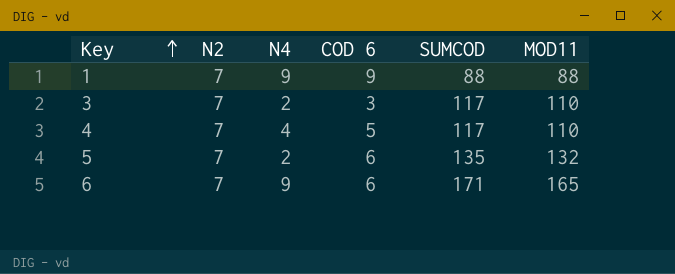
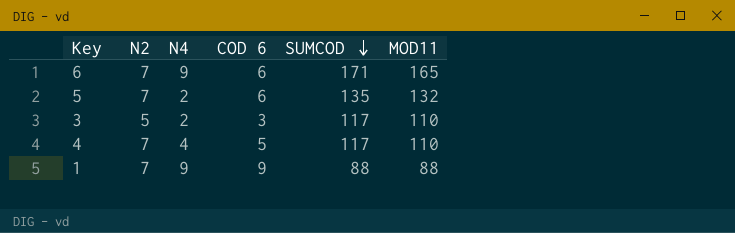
row order: Key ascending -> SUMCOD descending
3 | N2: 7 -> 5

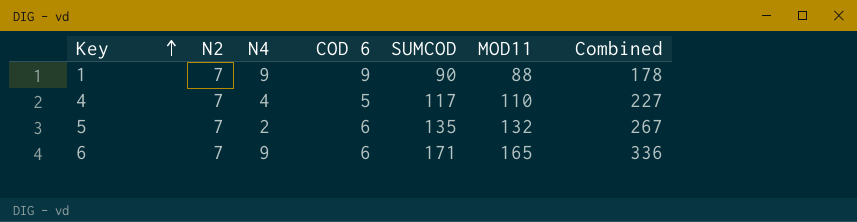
row order: SUMCOD descending -> Key ascending
column Combined | formula: none -> [SUMCOD] + [MOD11]
row 3: 5 | 2 | 3 | 117 | 110 -> none
1 | SUMCOD: 88 -> 90

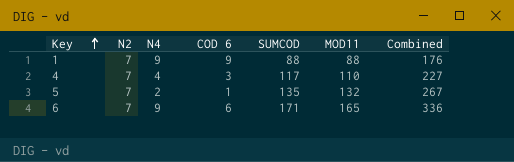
1 | SUMCOD: 90 -> 88
1 | Combined: 178 -> 176
4 | COD 6: 5 -> 3
5 | COD 6: 6 -> 1

